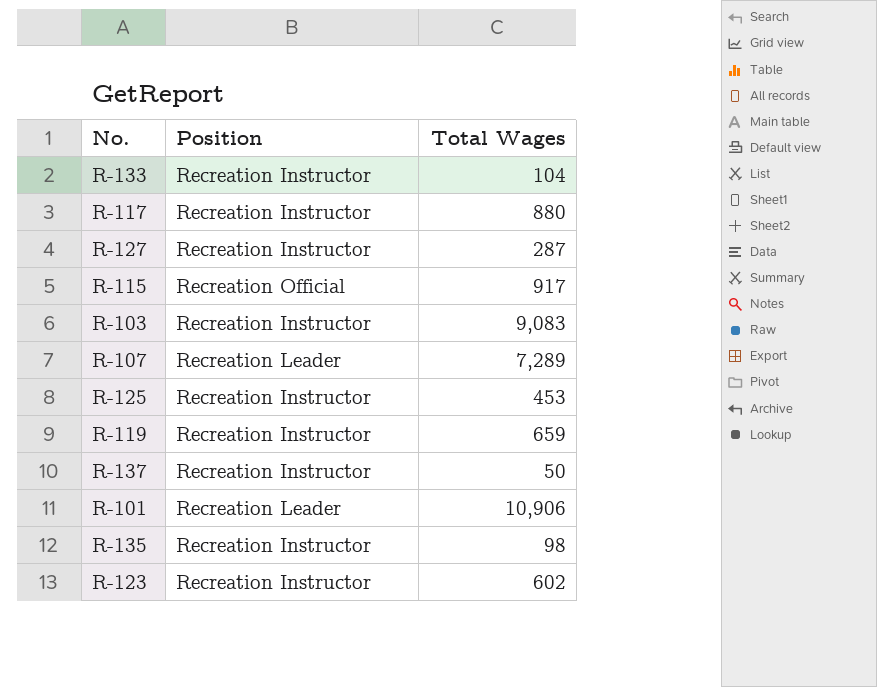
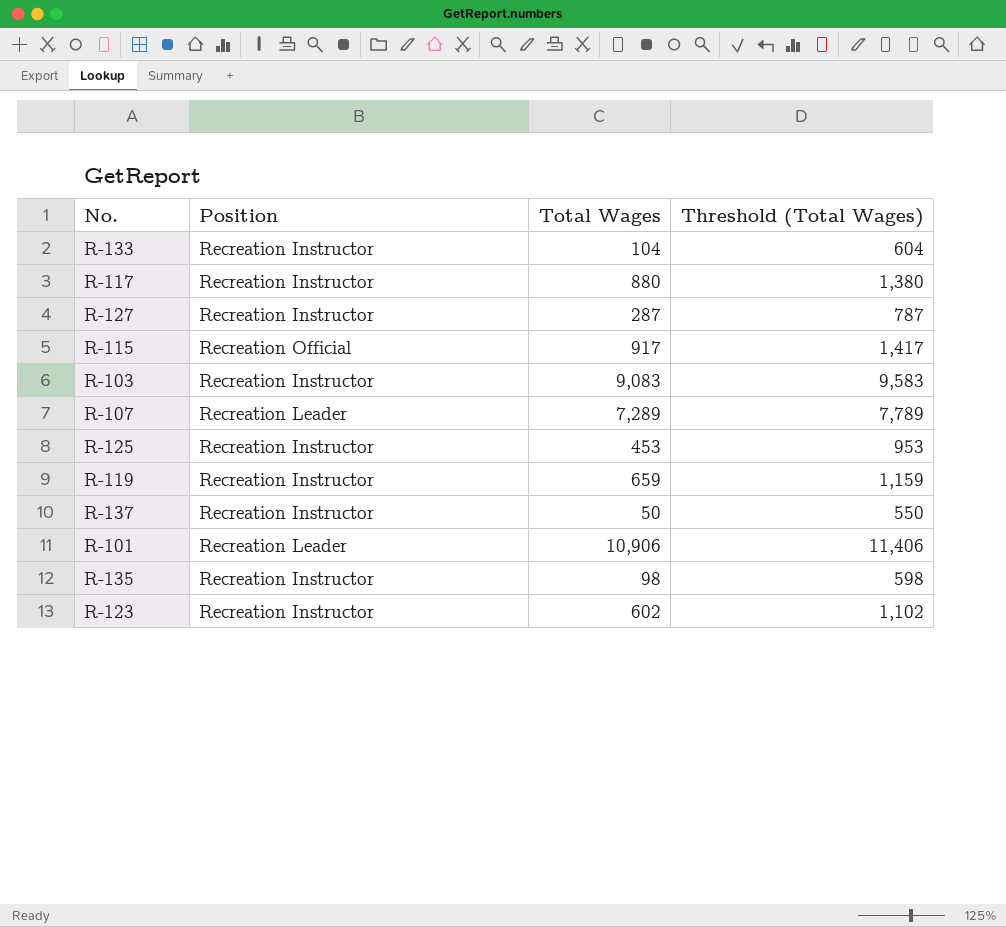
column Threshold (Total Wages) | formula: none -> [Total Wages] + 500

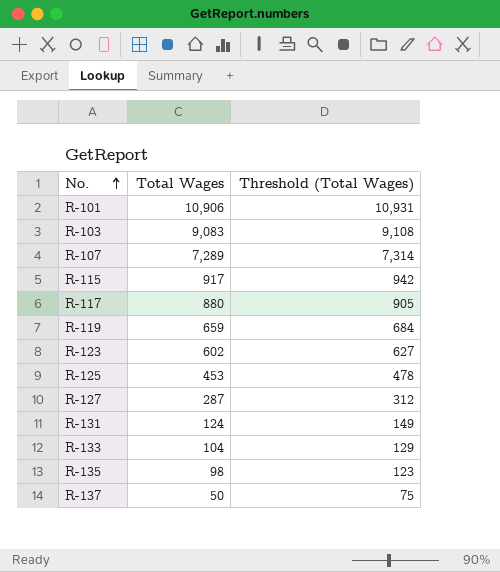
row order: none -> No. ascending
column Position | position: 2 -> none
column Threshold (Total Wages) | formula: [Total Wages] + 500 -> [Total Wages] + 25
row R-131: none -> 124 | 149

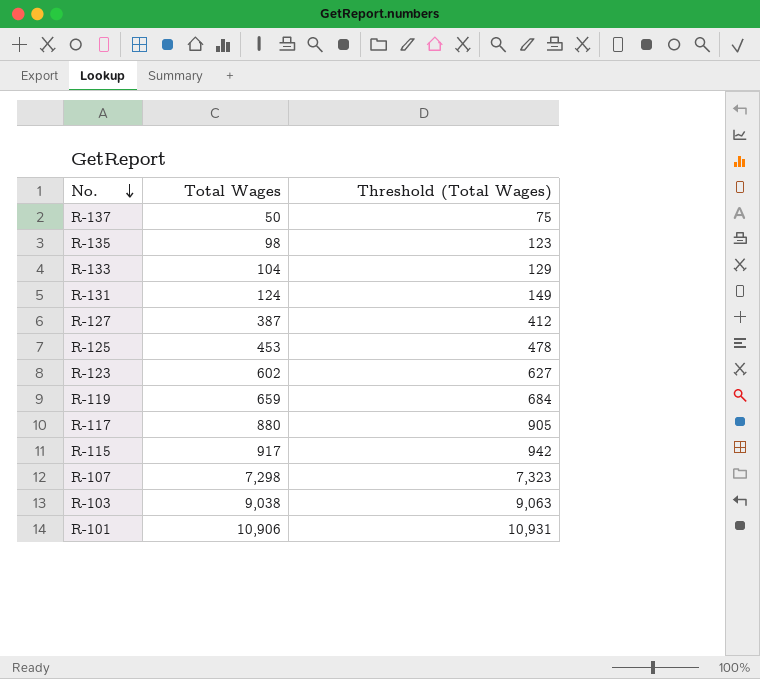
row order: No. ascending -> No. descending
R-127 | Total Wages: 287 -> 387
R-127 | Threshold (Total Wages): 312 -> 412
R-107 | Total Wages: 7,289 -> 7,298
R-107 | Threshold (Total Wages): 7,314 -> 7,323
R-103 | Total Wages: 9,083 -> 9,038
R-103 | Threshold (Total Wages): 9,108 -> 9,063

